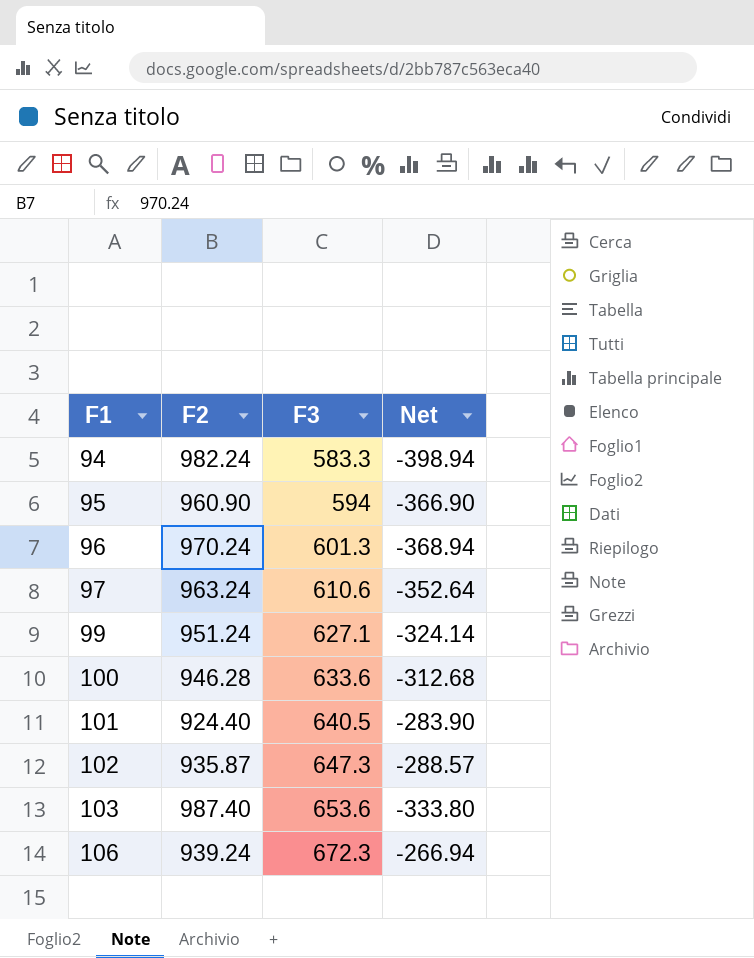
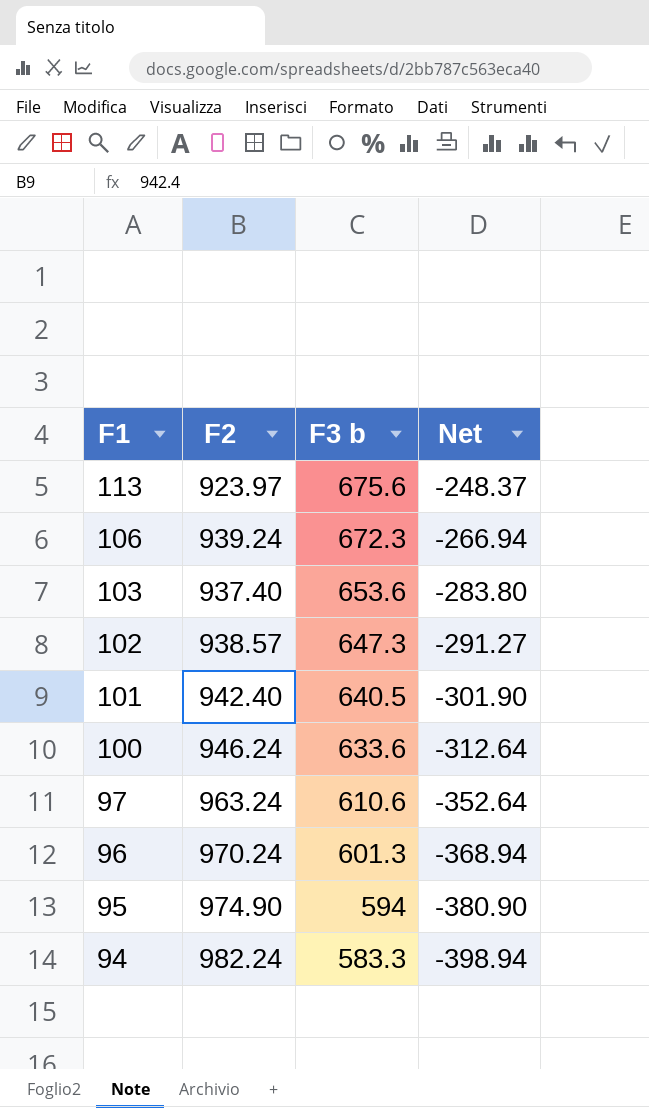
row order: F1 ascending -> F1 descending
column name: F3 -> F3 b
row 99: 951.24 | 627.1 | -324.14 -> none
row 113: none -> 923.97 | 675.6 | -248.37
103 | F2: 987.40 -> 937.40
103 | Net: -333.80 -> -283.80
102 | F2: 935.87 -> 938.57
102 | Net: -288.57 -> -291.27
101 | F2: 924.40 -> 942.40
101 | Net: -283.90 -> -301.90
100 | F2: 946.28 -> 946.24
100 | Net: -312.68 -> -312.64
95 | F2: 960.90 -> 974.90
95 | Net: -366.90 -> -380.90

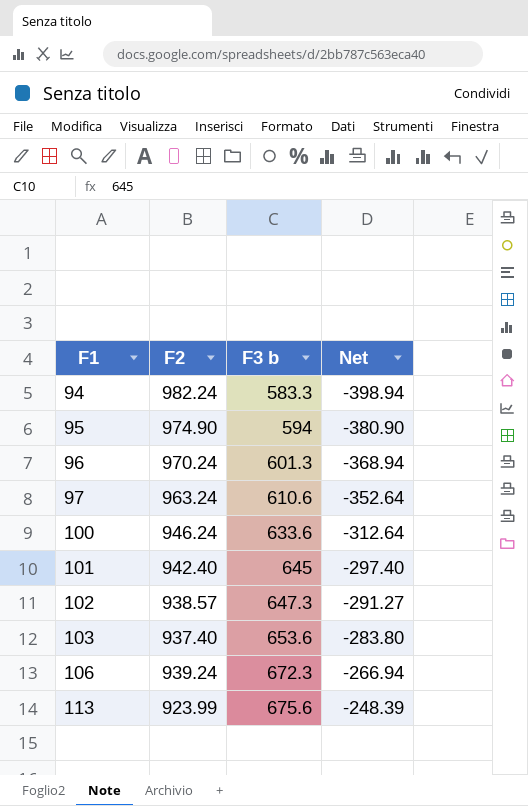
row order: F1 descending -> F1 ascending
101 | F3 b: 640.5 -> 645
101 | Net: -301.90 -> -297.40
113 | F2: 923.97 -> 923.99
113 | Net: -248.37 -> -248.39

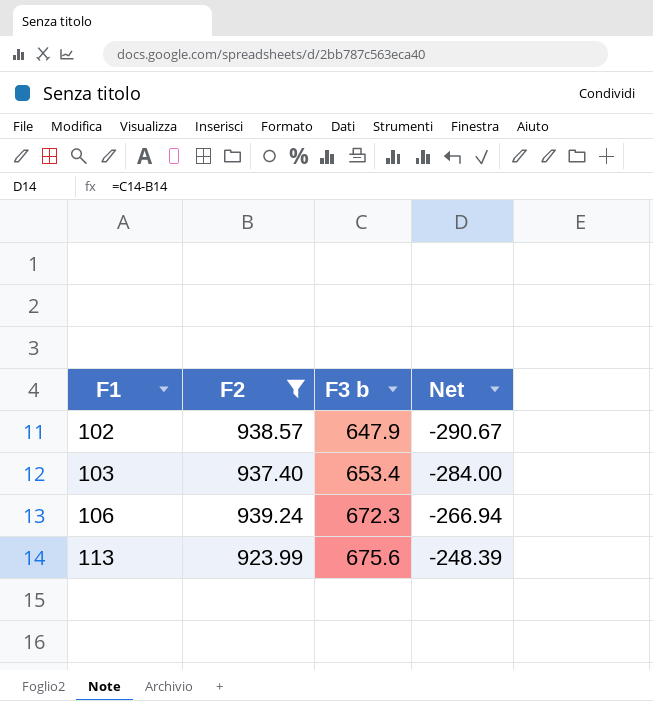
filter: none -> F2 <= 939.24
102 | F3 b: 647.3 -> 647.9
102 | Net: -291.27 -> -290.67
103 | F3 b: 653.6 -> 653.4
103 | Net: -283.80 -> -284.00

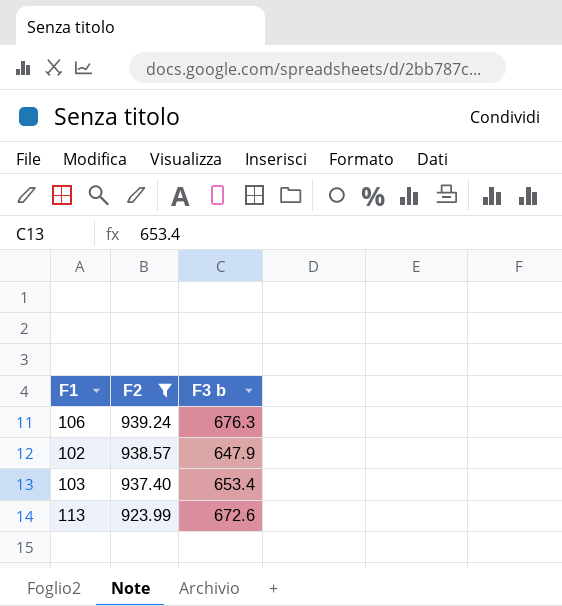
row order: F1 ascending -> F2 descending
column Net | formula: [F3 b] - [F2] -> none
106 | F3 b: 672.3 -> 676.3
113 | F3 b: 675.6 -> 672.6

